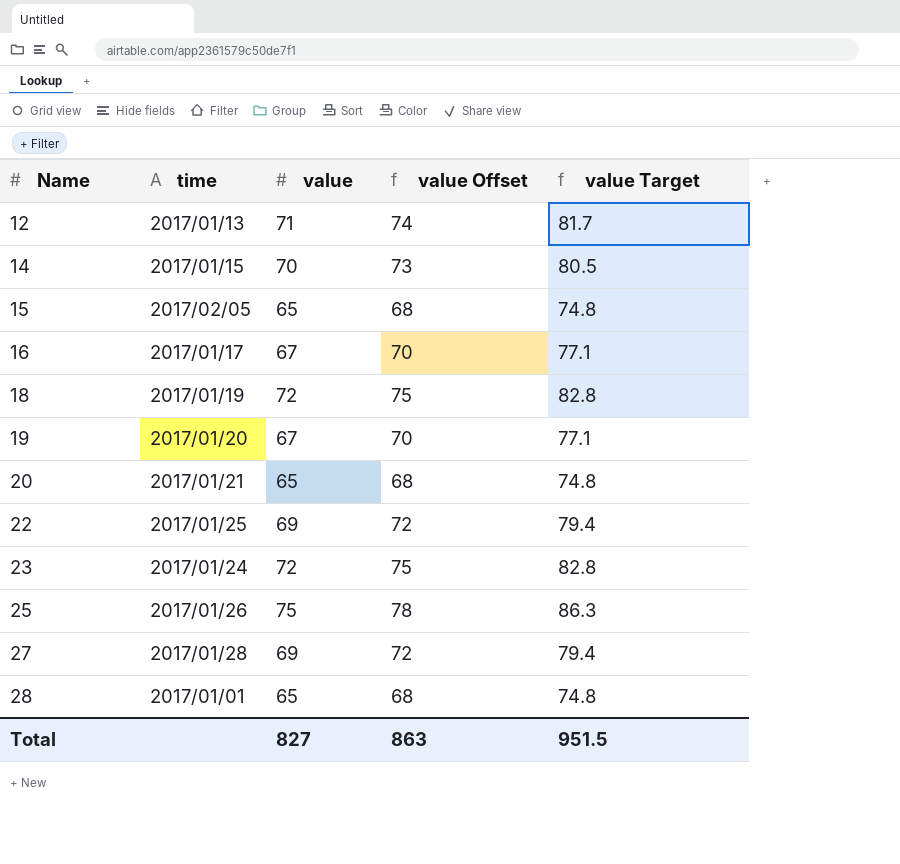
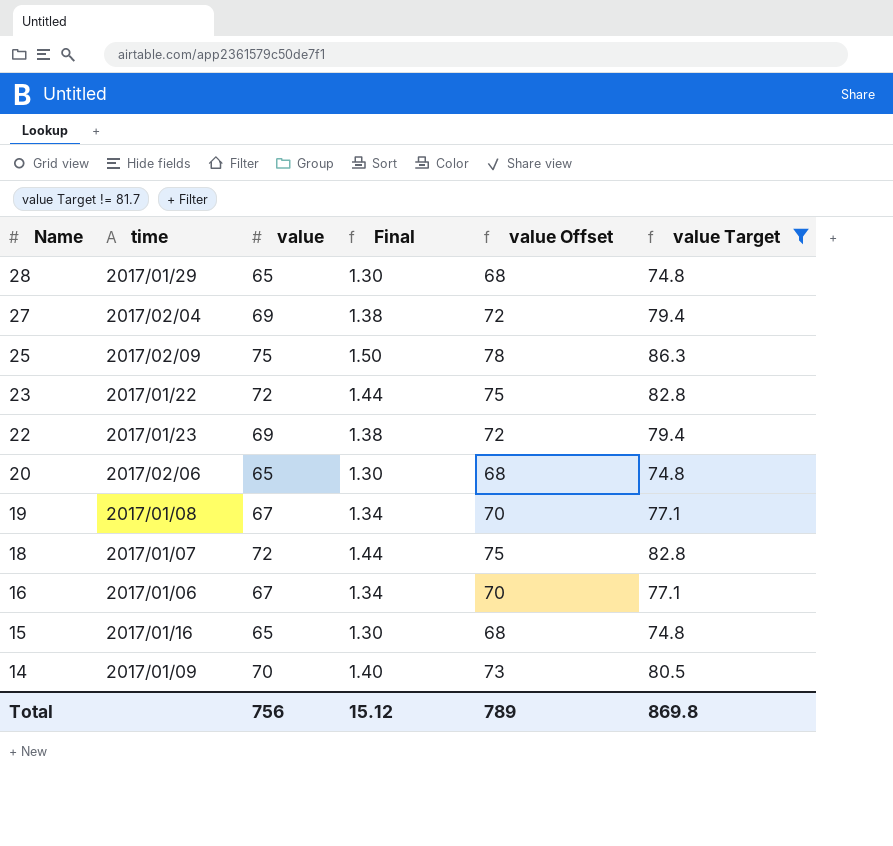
filter: none -> value Target != 81.7
row order: Name ascending -> Name descending
column Final | formula: none -> [value] * 0.02
28 | time: 2017/01/01 -> 2017/01/29
27 | time: 2017/01/28 -> 2017/02/04
25 | time: 2017/01/26 -> 2017/02/09
23 | time: 2017/01/24 -> 2017/01/22
22 | time: 2017/01/25 -> 2017/01/23
20 | time: 2017/01/21 -> 2017/02/06
19 | time: 2017/01/20 -> 2017/01/08
18 | time: 2017/01/19 -> 2017/01/07
16 | time: 2017/01/17 -> 2017/01/06
15 | time: 2017/02/05 -> 2017/01/16
14 | time: 2017/01/15 -> 2017/01/09
Total | value: 827 -> 756
Total | value Offset: 863 -> 789
Total | value Target: 951.5 -> 869.8

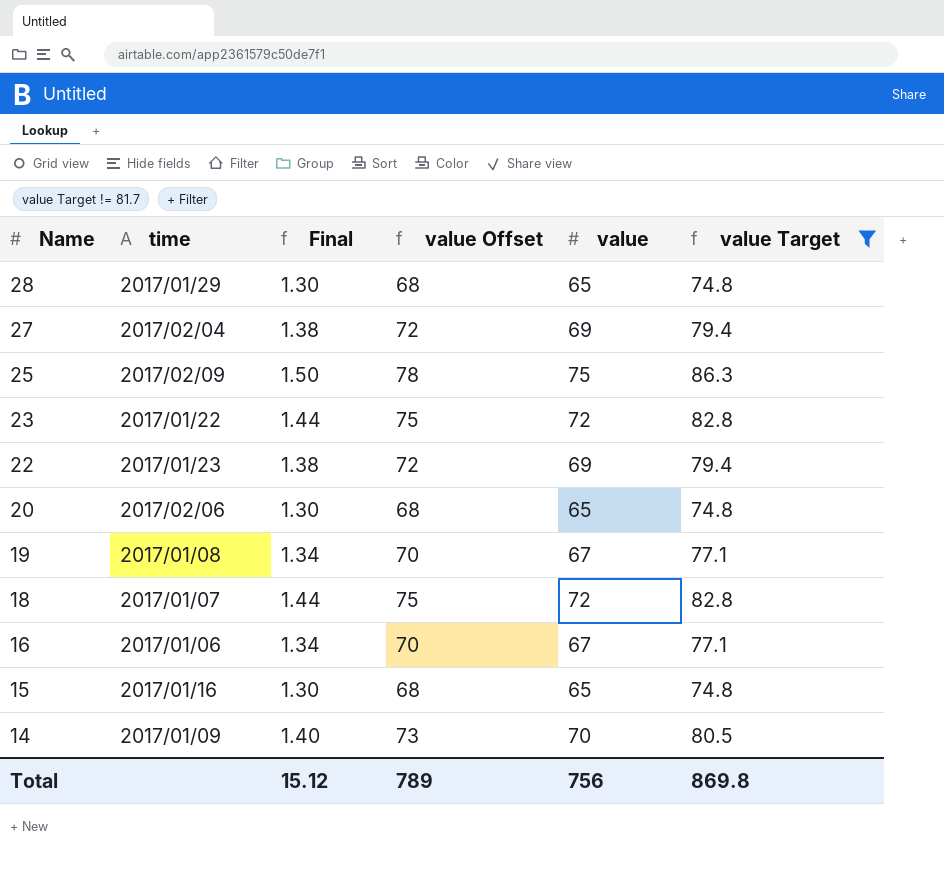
column value | position: 3 -> 5

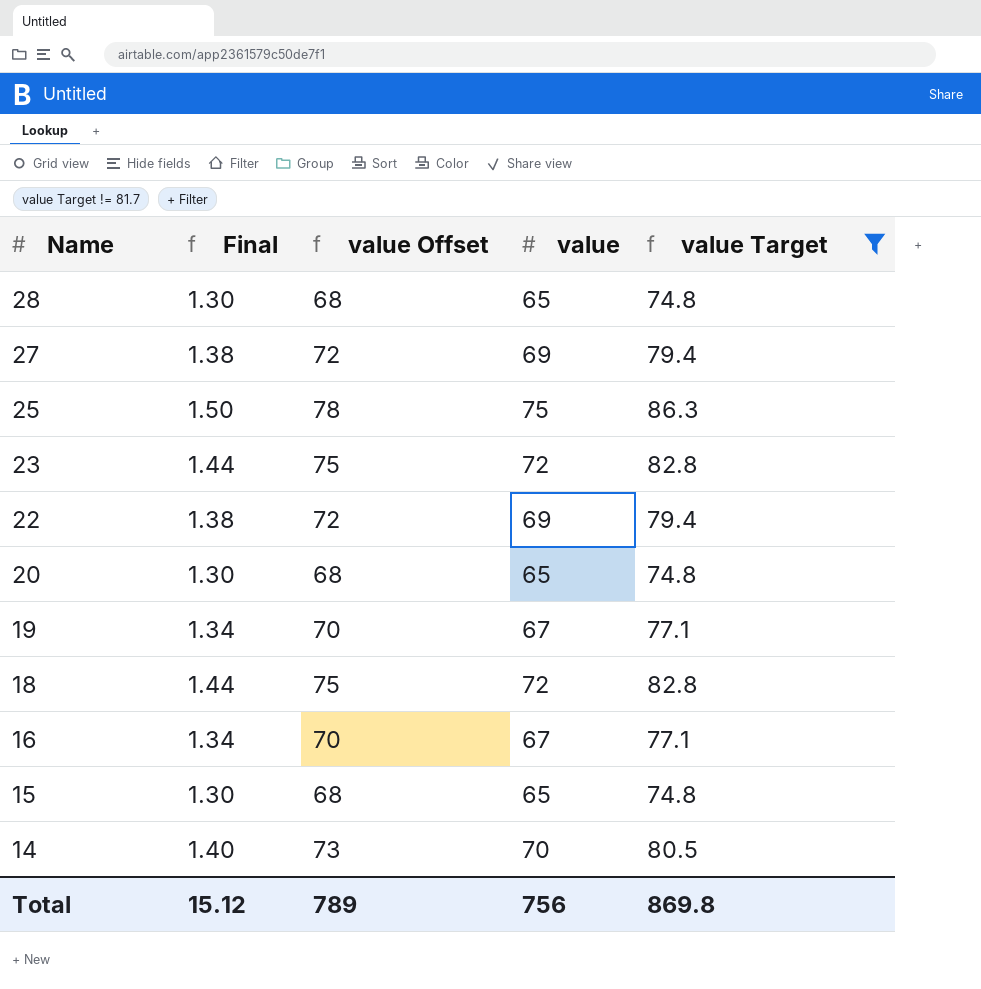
column time | position: 2 -> none

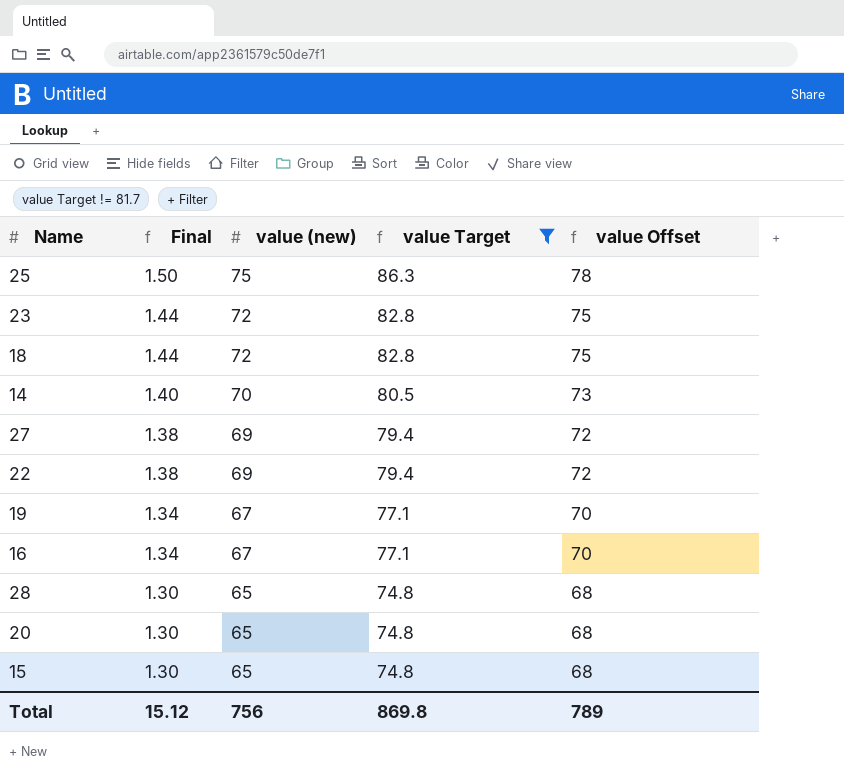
row order: Name descending -> Final descending
column name: value -> value (new)
column value Offset | position: 3 -> 5

